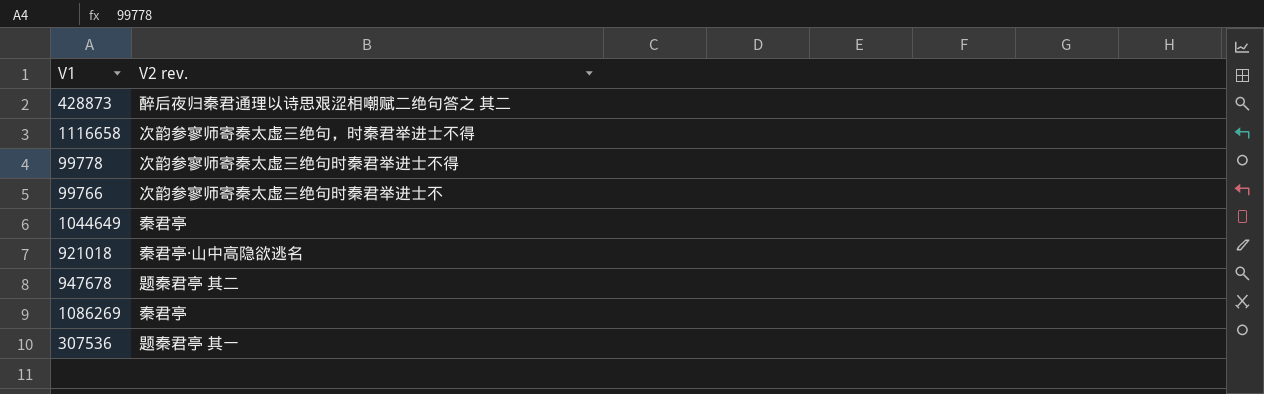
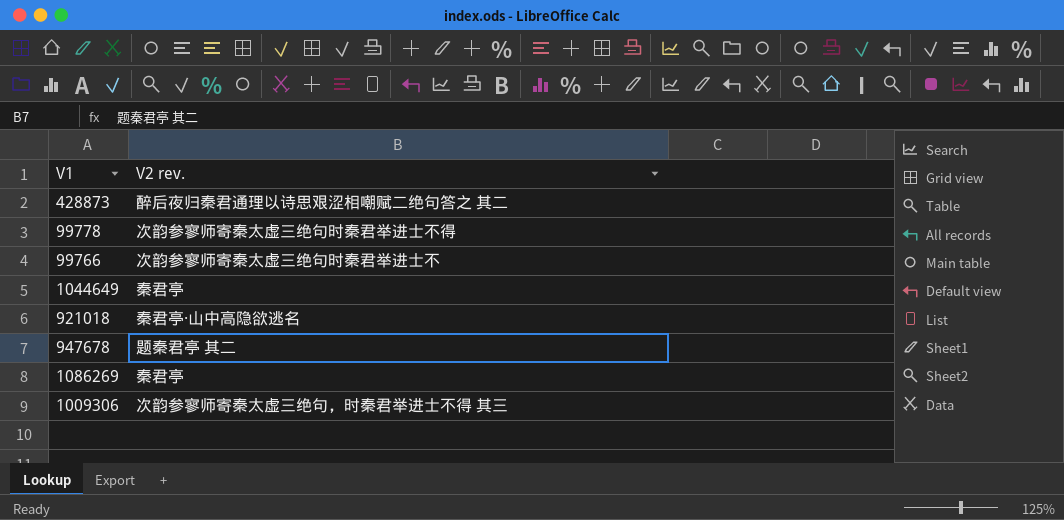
row 1116658: 次韵参寥师寄秦太虚三绝句，时秦君举进士不得 -> none
row 307536: 题秦君亭 其一 -> none
row 1009306: none -> 次韵参寥师寄秦太虚三绝句，时秦君举进士不得 其三

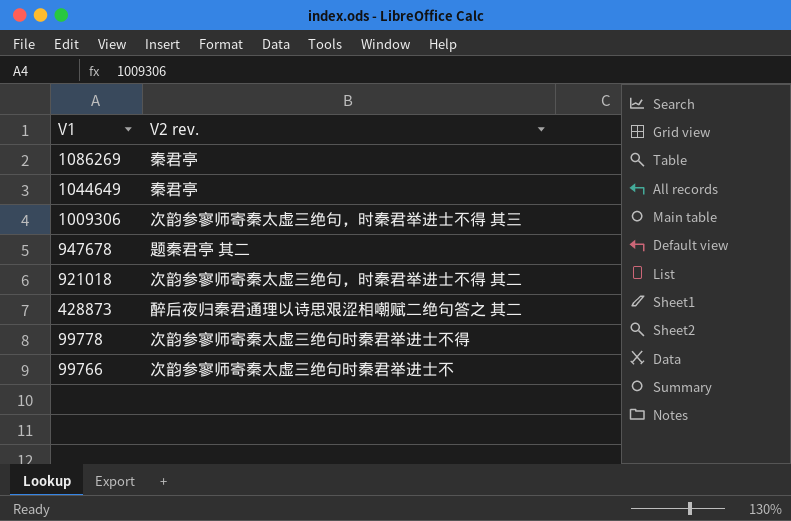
row order: none -> V1 descending
921018 | V2 rev.: 秦君亭·山中高隐欲逃名 -> 次韵参寥师寄秦太虚三绝句，时秦君举进士不得 其二

